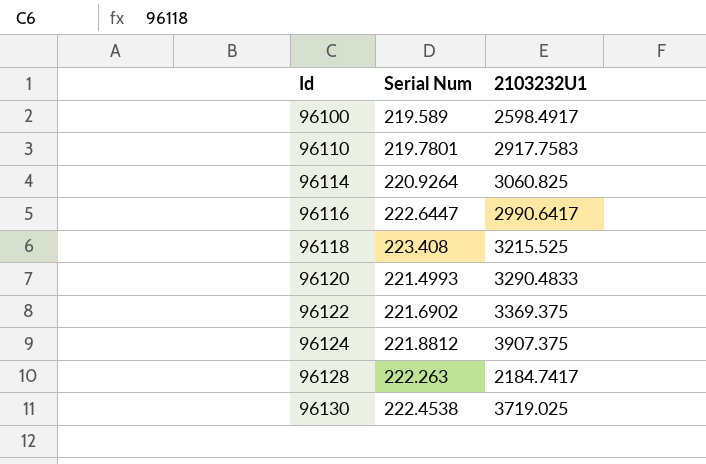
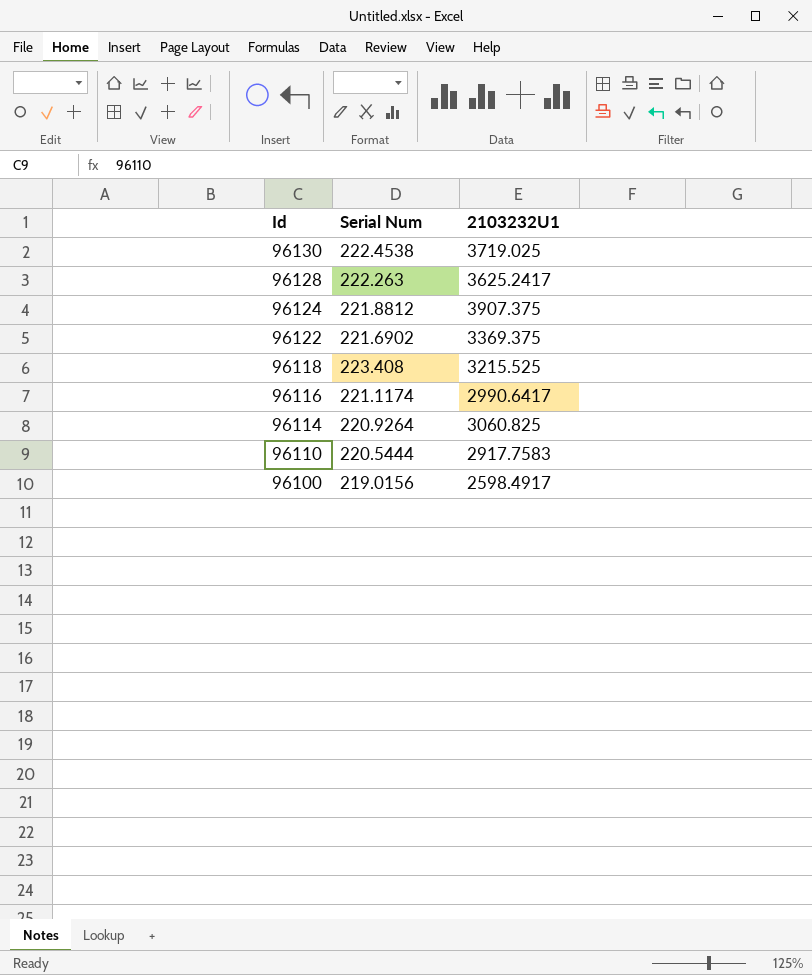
row order: Id ascending -> Id descending
row 96120: 221.4993 | 3290.4833 -> none
96128 | 2103232U1: 2184.7417 -> 3625.2417
96116 | Serial Num: 222.6447 -> 221.1174
96110 | Serial Num: 219.7801 -> 220.5444
96100 | Serial Num: 219.589 -> 219.0156

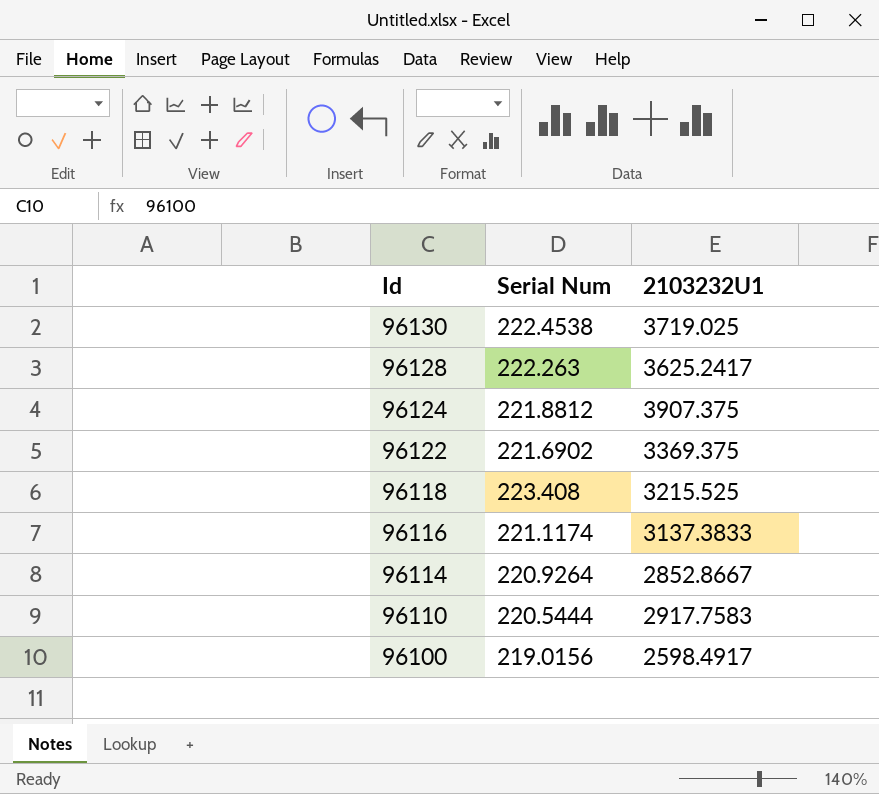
96116 | 2103232U1: 2990.6417 -> 3137.3833
96114 | 2103232U1: 3060.825 -> 2852.8667

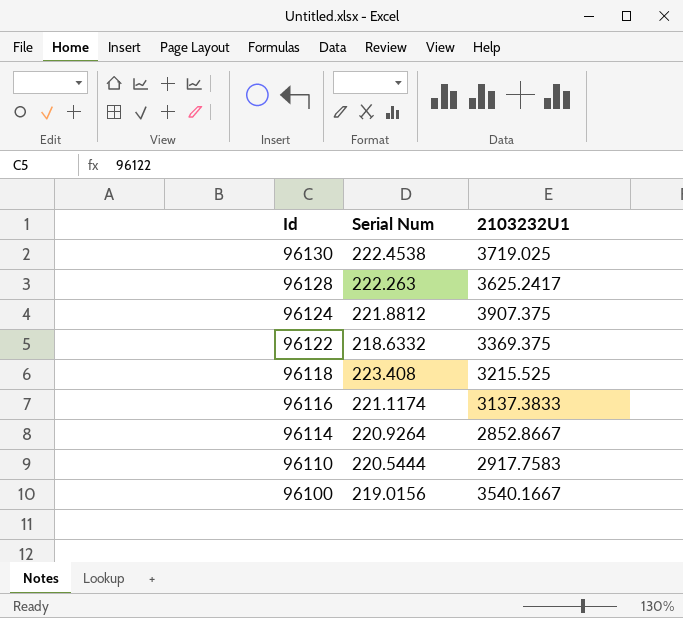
96122 | Serial Num: 221.6902 -> 218.6332
96100 | 2103232U1: 2598.4917 -> 3540.1667

